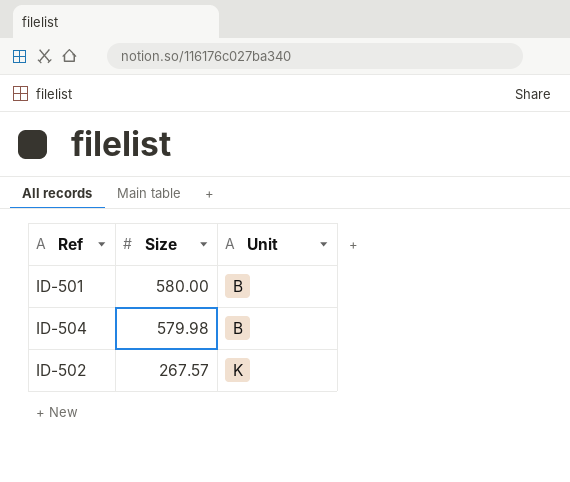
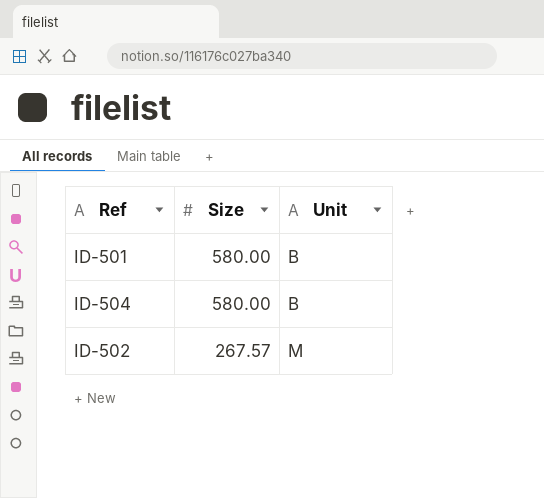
ID-504 | Size: 579.98 -> 580.00
ID-502 | Unit: K -> M

